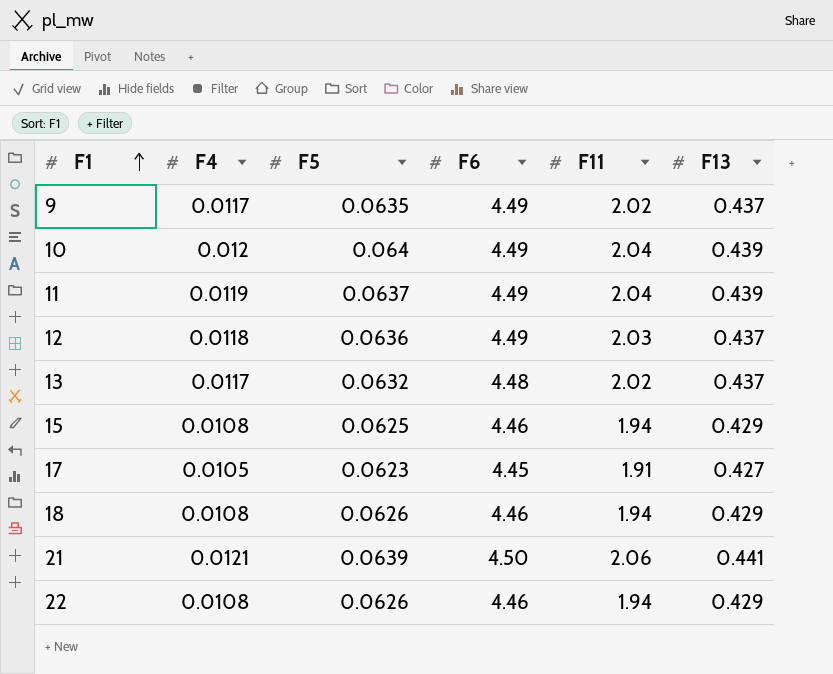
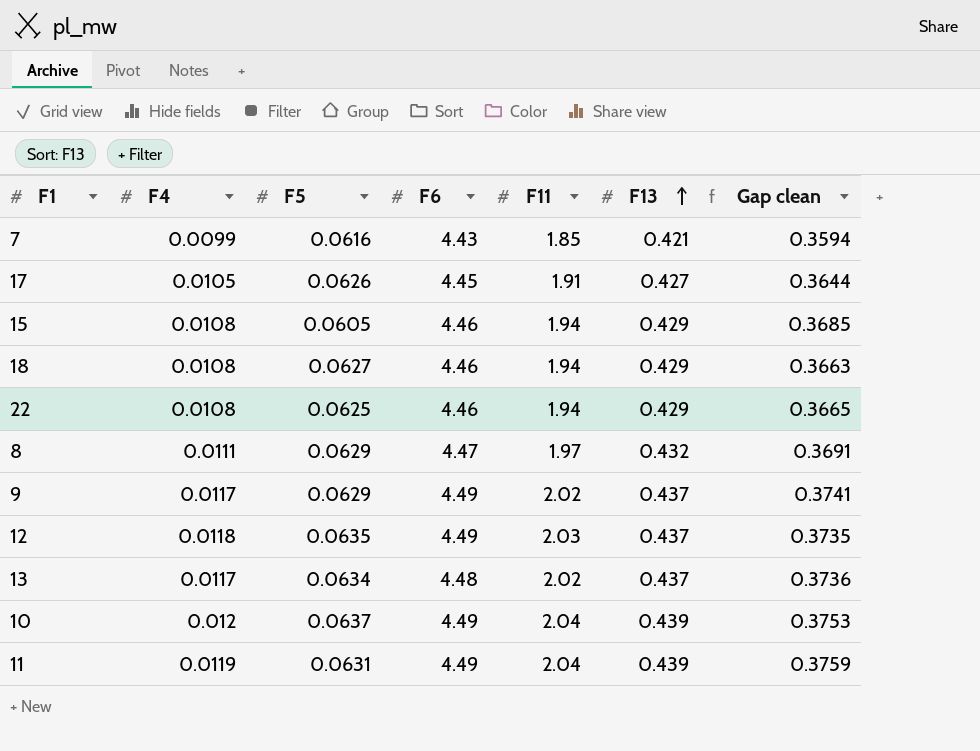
row order: F1 ascending -> F13 ascending
column Gap clean | formula: none -> [F13] - [F5]
row 21: 0.0121 | 0.0639 | 4.50 | 2.06 | 0.441 -> none
row 7: none -> 0.0099 | 0.0616 | 4.43 | 1.85 | 0.421 | 0.3594
17 | F5: 0.0623 -> 0.0626
15 | F5: 0.0625 -> 0.0605
18 | F5: 0.0626 -> 0.0627
22 | F5: 0.0626 -> 0.0625
row 8: none -> 0.0111 | 0.0629 | 4.47 | 1.97 | 0.432 | 0.3691
9 | F5: 0.0635 -> 0.0629
12 | F5: 0.0636 -> 0.0635
13 | F5: 0.0632 -> 0.0634
10 | F5: 0.064 -> 0.0637
11 | F5: 0.0637 -> 0.0631

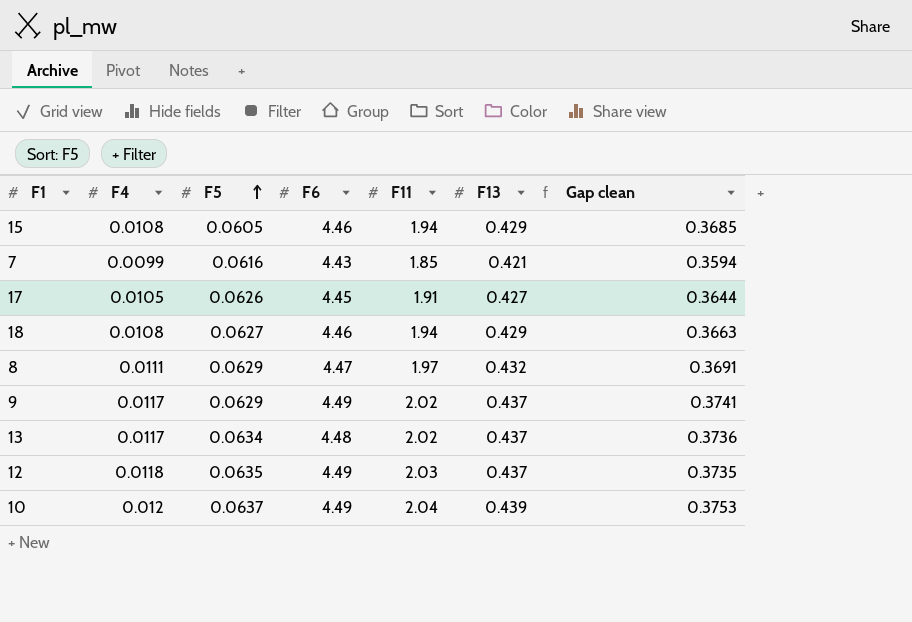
row order: F13 ascending -> F5 ascending
row 22: 0.0108 | 0.0625 | 4.46 | 1.94 | 0.429 | 0.3665 -> none
row 11: 0.0119 | 0.0631 | 4.49 | 2.04 | 0.439 | 0.3759 -> none

